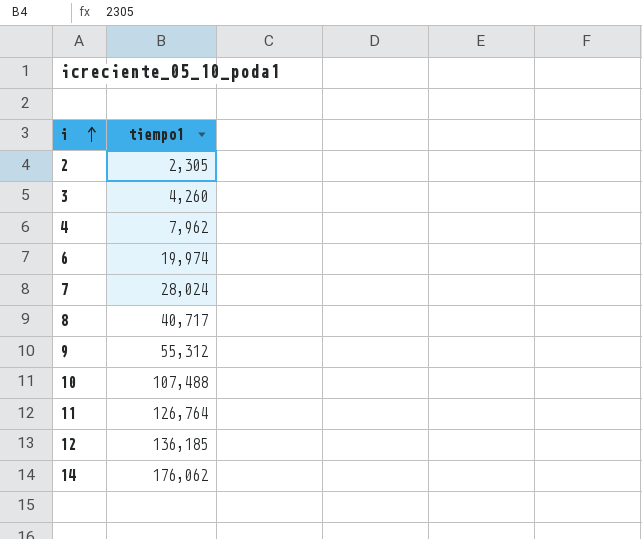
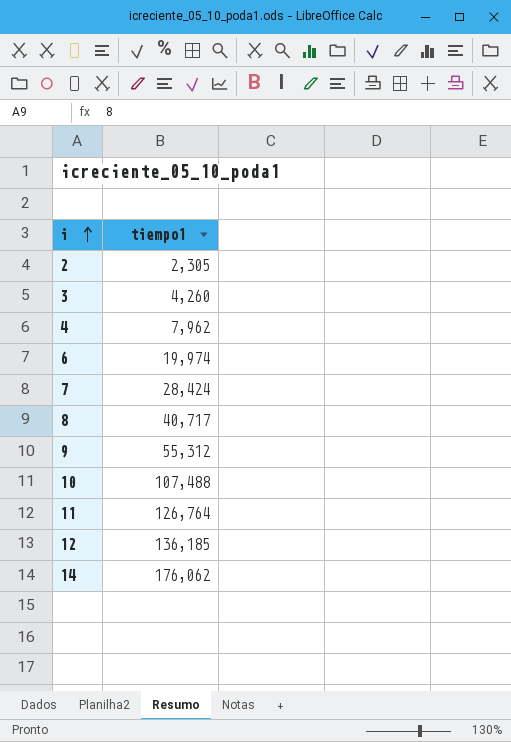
7 | tiempo1: 28,024 -> 28,424

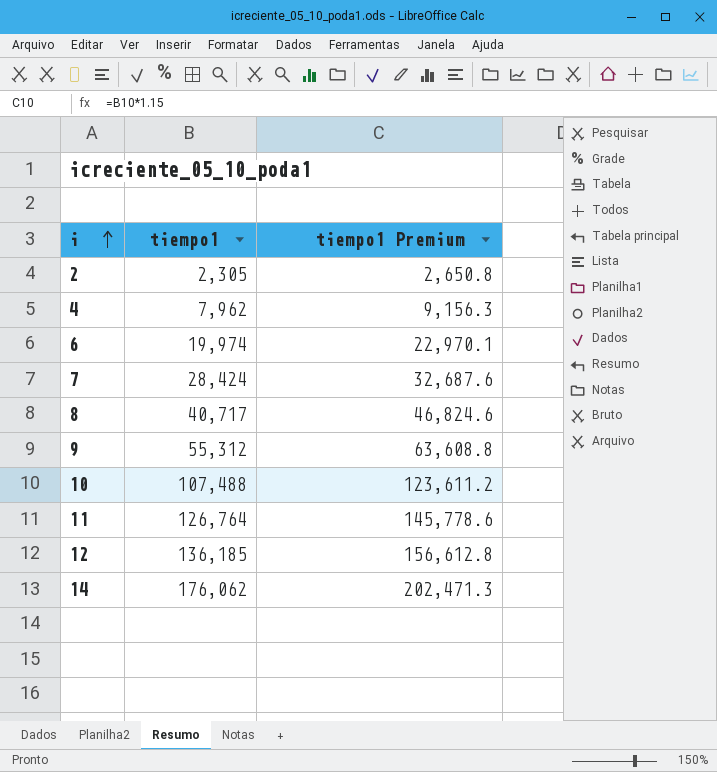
column tiempo1 Premium | formula: none -> [tiempo1] * 1.15
row 3: 4,260 -> none

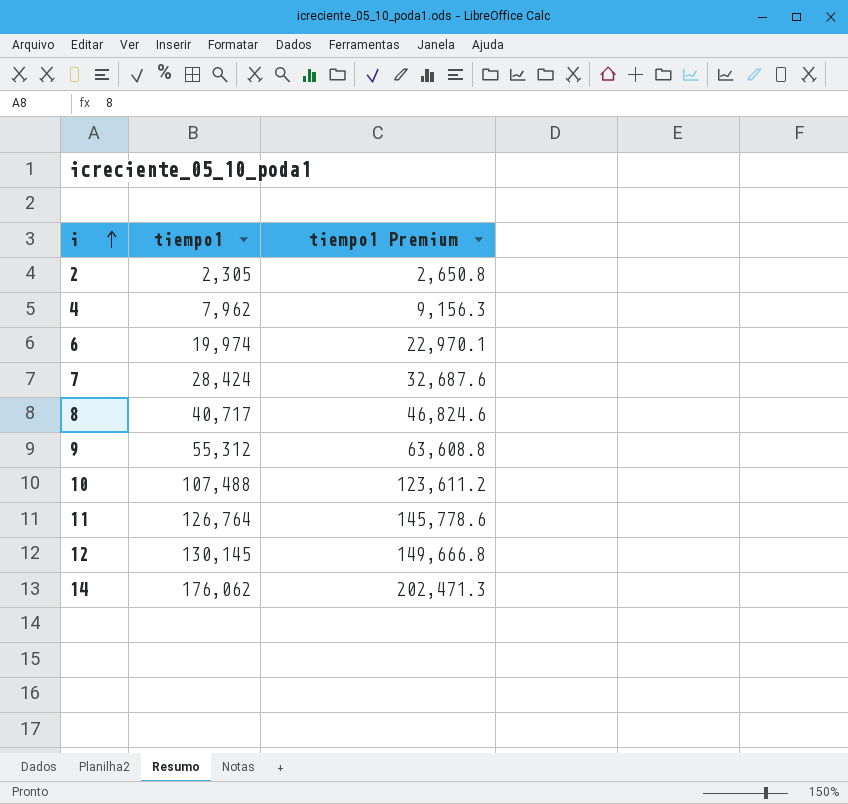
12 | tiempo1: 136,185 -> 130,145
12 | tiempo1 Premium: 156,612.8 -> 149,666.8

